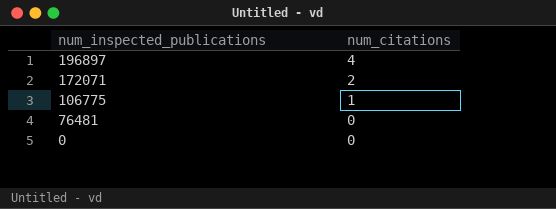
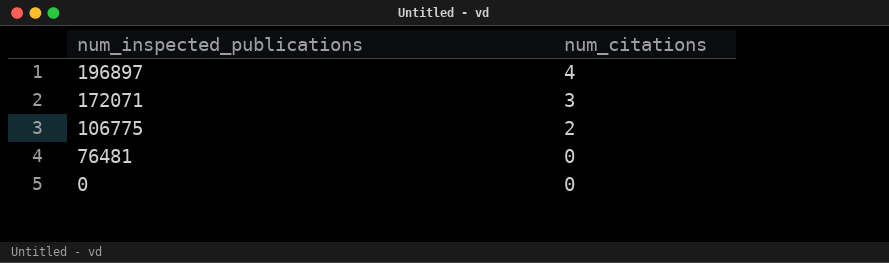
172071 | num_citations: 2 -> 3
106775 | num_citations: 1 -> 2

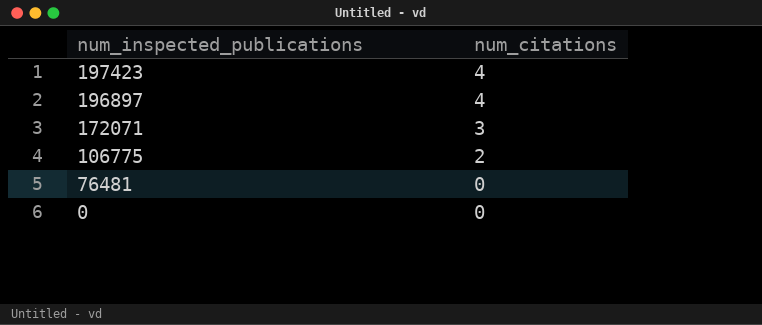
row 197423: none -> 4

